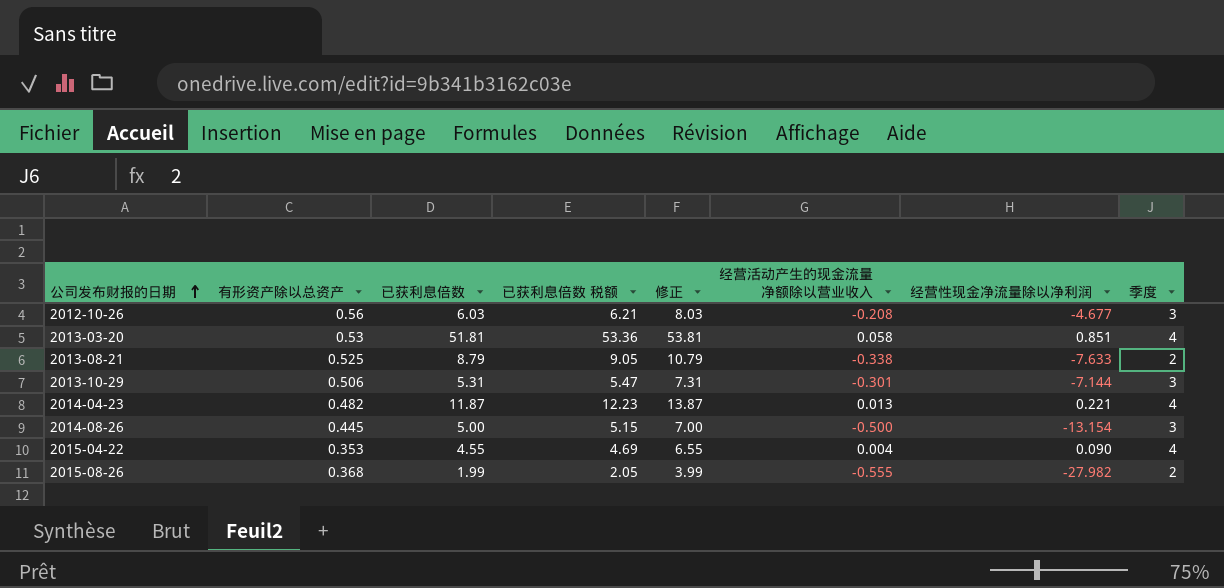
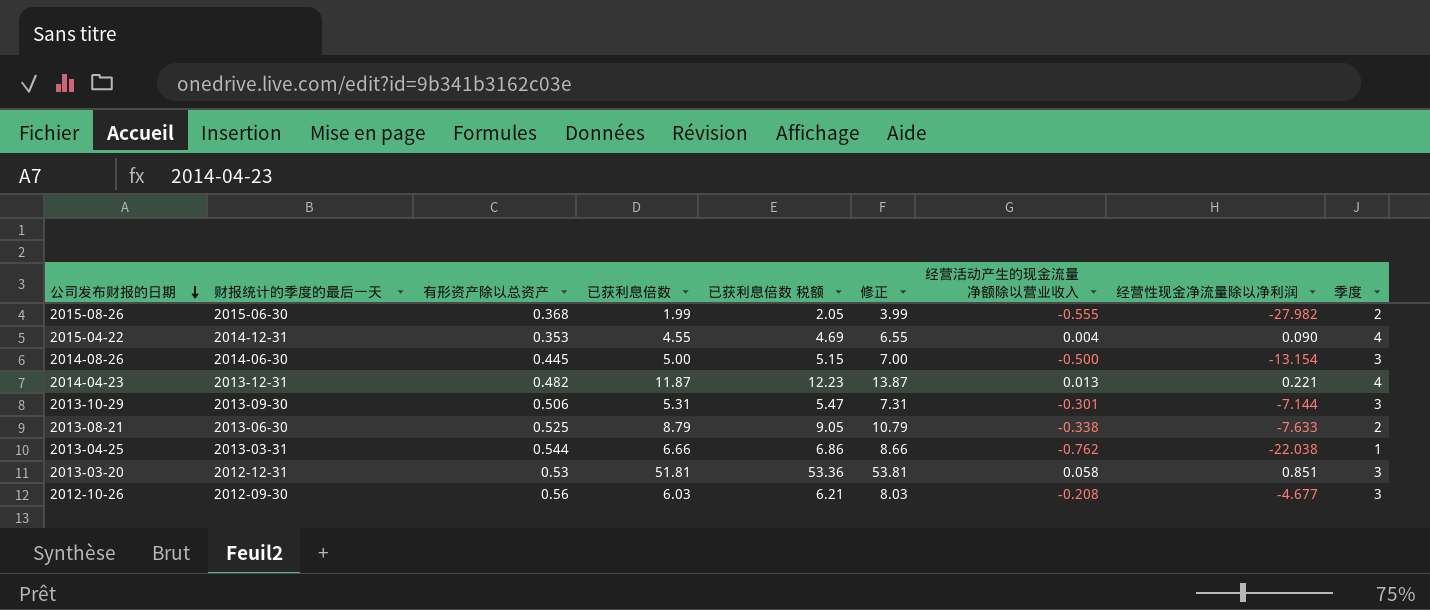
row order: 公司发布财报的日期 ascending -> 公司发布财报的日期 descending
column 财报统计的季度的最后一天 | position: none -> 2
row 2013-04-25: none -> 2013-03-31 | 0.544 | 6.66 | 6.86 | 8.66 | -0.762 | -22.038 | 1
2013-03-20 | 季度: 4 -> 3

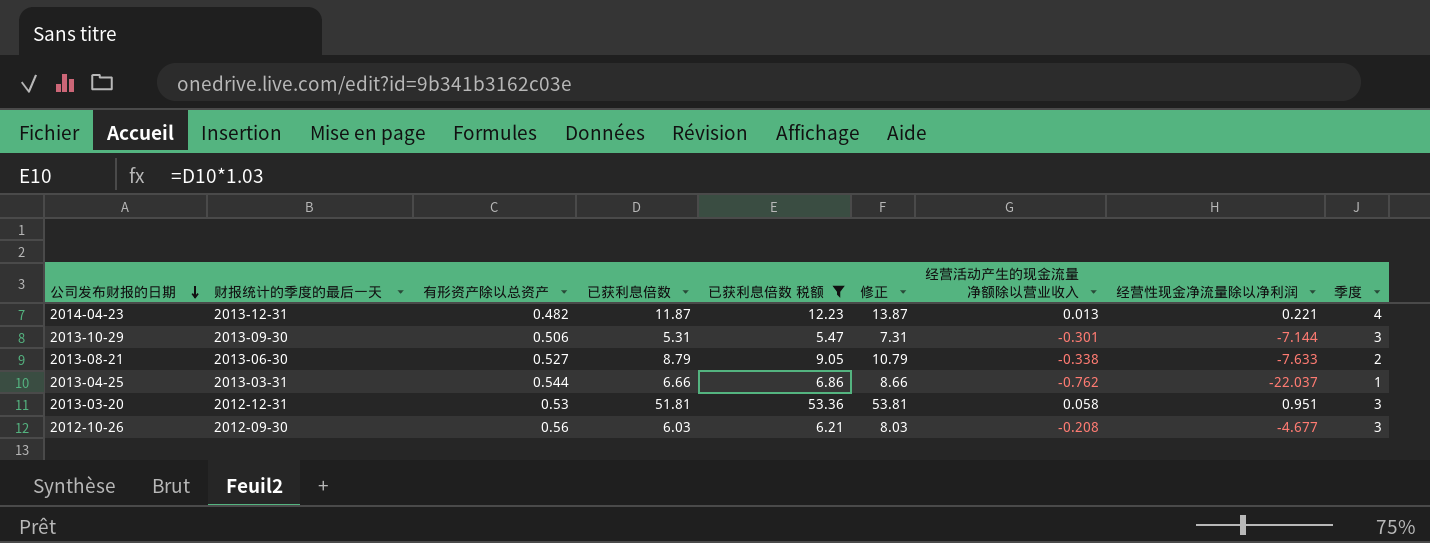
filter: none -> 已获利息倍数 税额 >= 5.47
2013-08-21 | 有形资产除以总资产: 0.525 -> 0.527
2013-04-25 | 经营性现金净流量除以净利润: -22.038 -> -22.037
2013-03-20 | 经营性现金净流量除以净利润: 0.851 -> 0.951

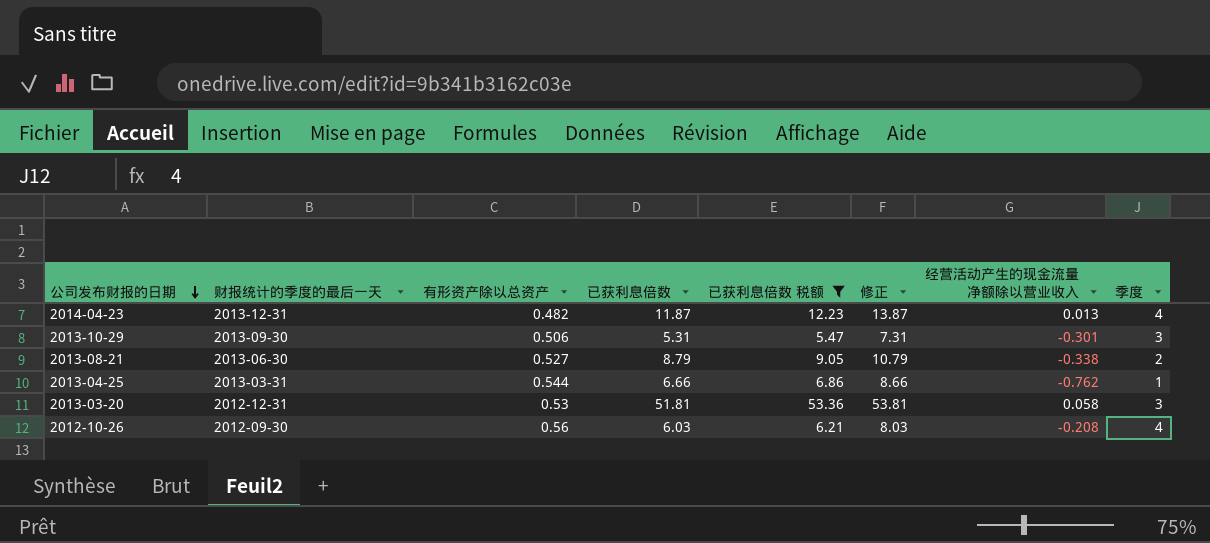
column 经营性现金净流量除以净利润 | position: 8 -> none
2012-10-26 | 季度: 3 -> 4

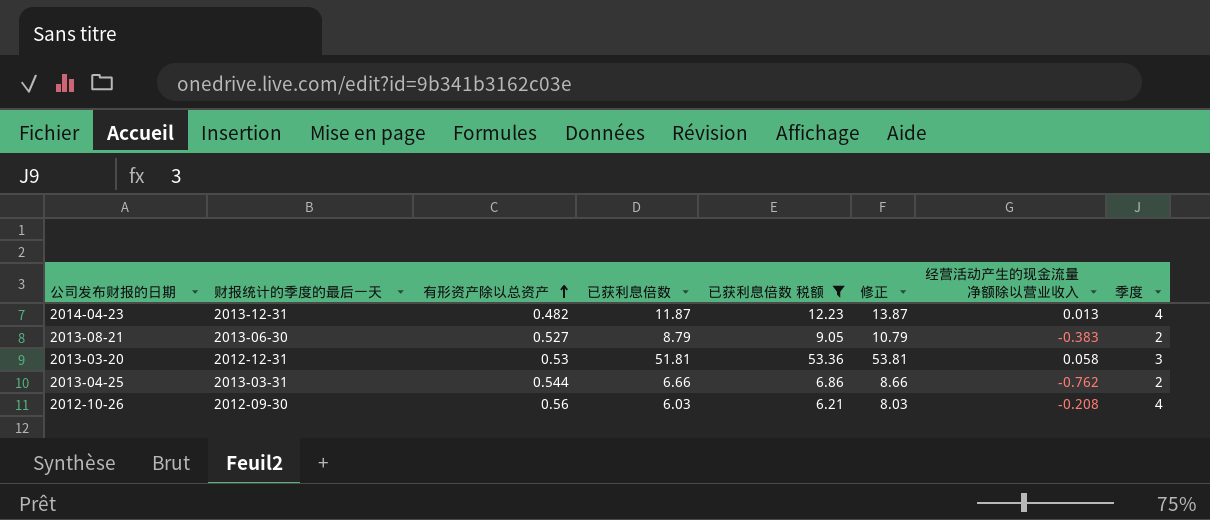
row order: 公司发布财报的日期 descending -> 有形资产除以总资产 ascending
row 2013-10-29: 2013-09-30 | 0.506 | 5.31 | 5.47 | 7.31 | -0.301 | 3 -> none
2013-08-21 | 经营活动产生的现金流量净额除以营业收入: -0.338 -> -0.383
2013-04-25 | 季度: 1 -> 2

